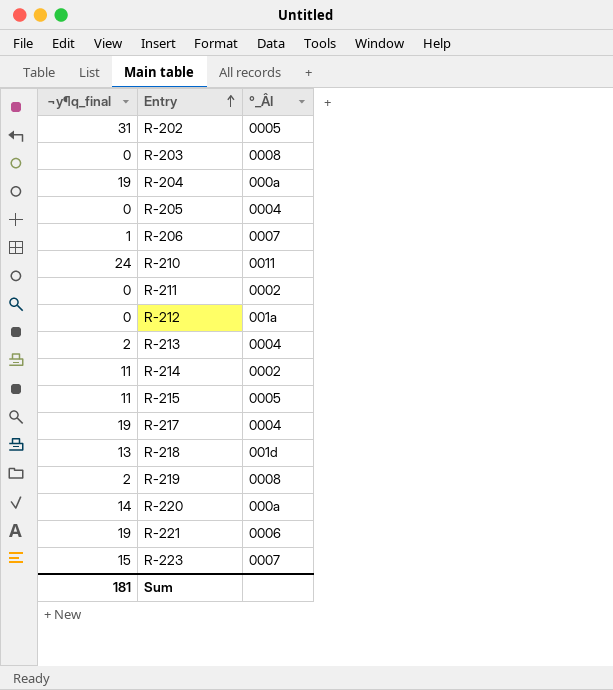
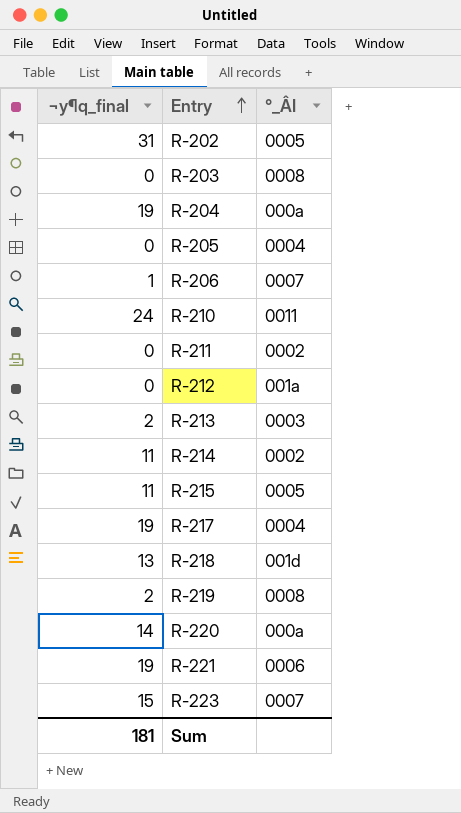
R-213 | °_ÂI: 0004 -> 0003

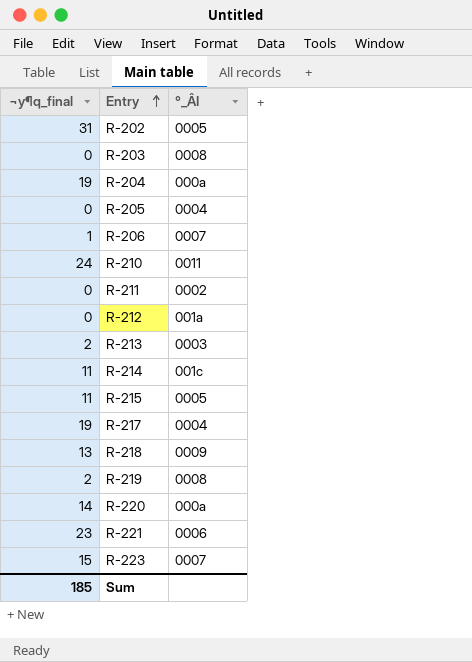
R-214 | °_ÂI: 0002 -> 001c
R-218 | °_ÂI: 001d -> 0009
R-221 | ¬y¶q_final: 19 -> 23
Sum | ¬y¶q_final: 181 -> 185

